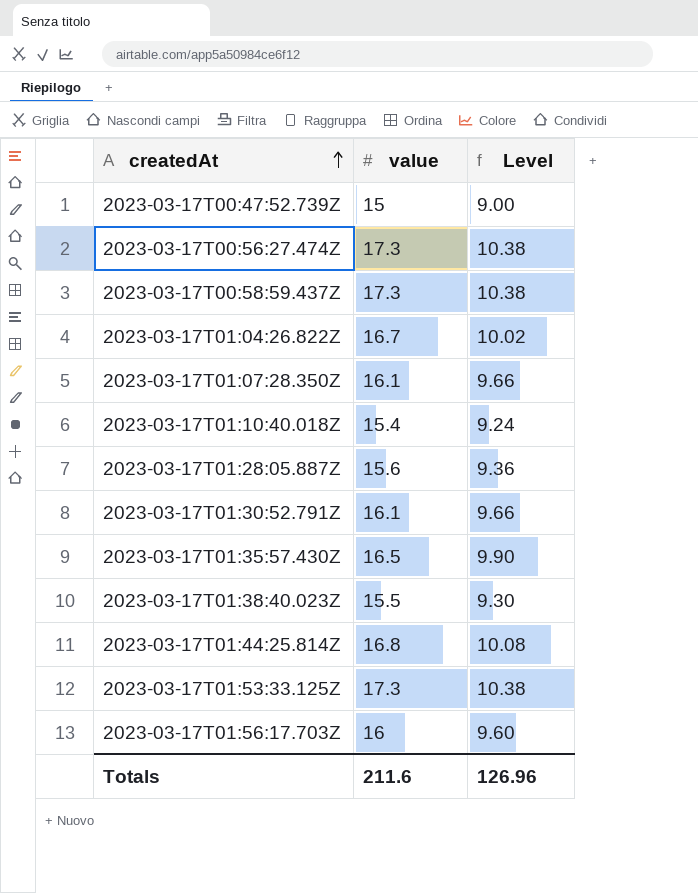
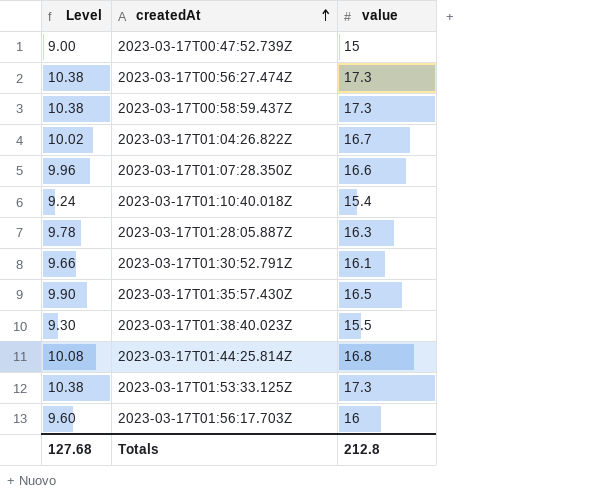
column Level | position: 3 -> 1
2023-03-17T01:07:28.350Z | Level: 9.66 -> 9.96
2023-03-17T01:07:28.350Z | value: 16.1 -> 16.6
2023-03-17T01:28:05.887Z | Level: 9.36 -> 9.78
2023-03-17T01:28:05.887Z | value: 15.6 -> 16.3
Totals | Level: 126.96 -> 127.68
Totals | value: 211.6 -> 212.8

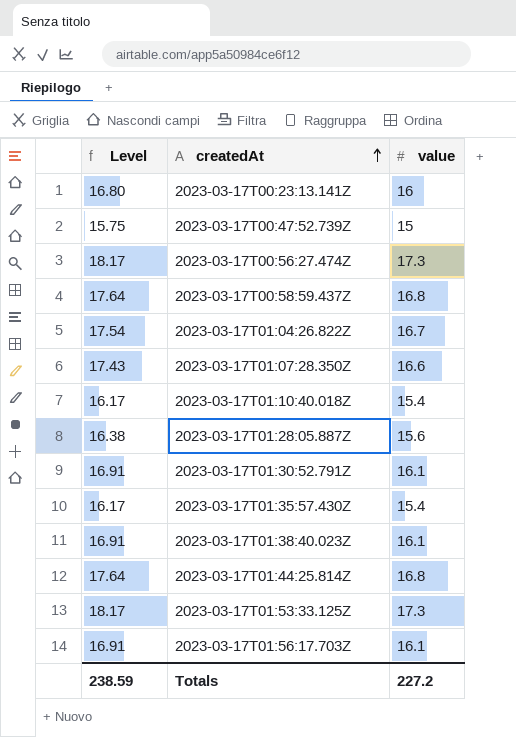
column Level | formula: [value] * 0.6 -> [value] * 1.05
row 2023-03-17T00:23:13.141Z: none -> 16.80 | 16
2023-03-17T00:58:59.437Z | value: 17.3 -> 16.8
2023-03-17T01:28:05.887Z | value: 16.3 -> 15.6
2023-03-17T01:35:57.430Z | value: 16.5 -> 15.4
2023-03-17T01:38:40.023Z | value: 15.5 -> 16.1
2023-03-17T01:56:17.703Z | value: 16 -> 16.1
Totals | Level: 127.68 -> 238.59
Totals | value: 212.8 -> 227.2

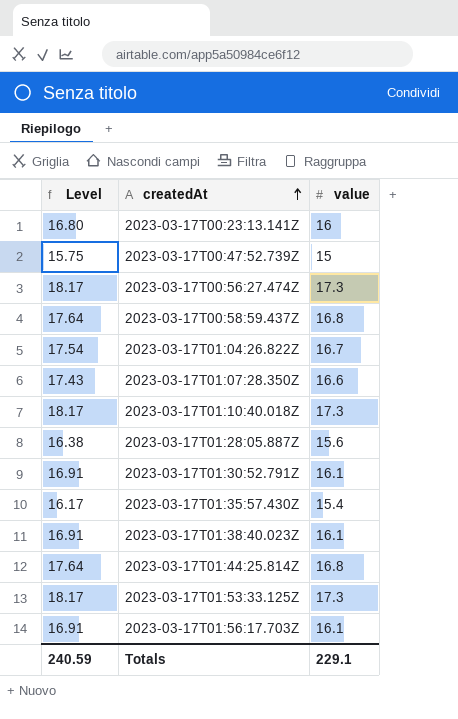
2023-03-17T01:10:40.018Z | Level: 16.17 -> 18.17
2023-03-17T01:10:40.018Z | value: 15.4 -> 17.3
Totals | Level: 238.59 -> 240.59
Totals | value: 227.2 -> 229.1

